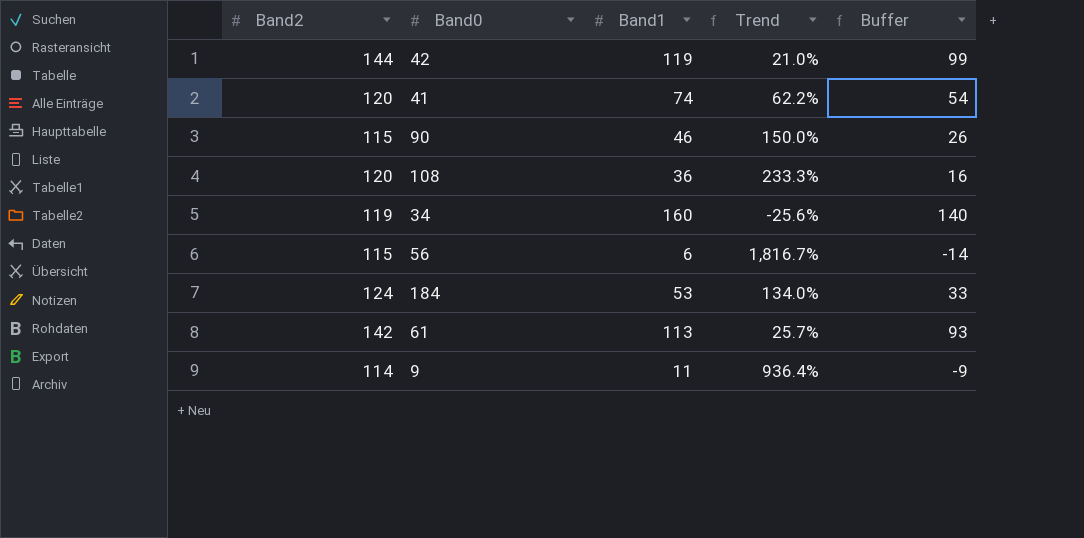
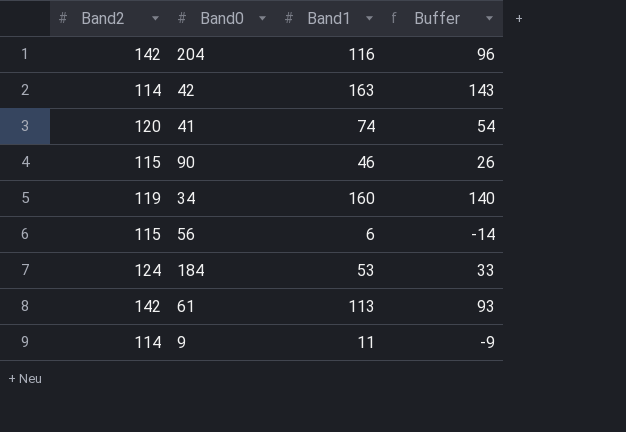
column Trend | formula: ([Band2] - [Band1]) / [Band1] -> none
row 108: 120 | 36 | 233.3% | 16 -> none
row 204: none -> 142 | 116 | 96
42 | Band2: 144 -> 114
42 | Band1: 119 -> 163
42 | Buffer: 99 -> 143

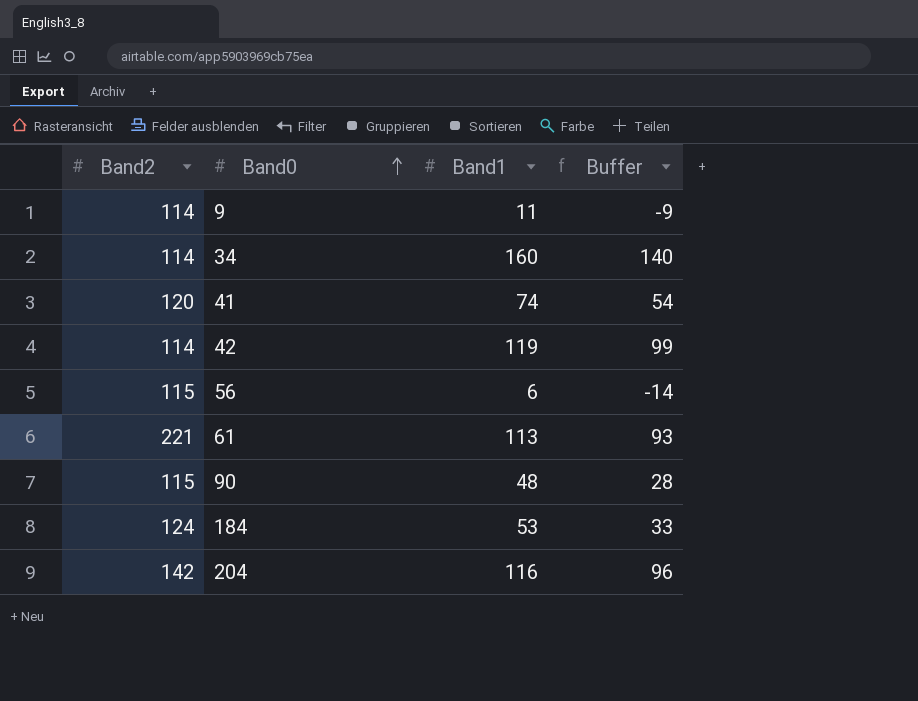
row order: none -> Band0 ascending
34 | Band2: 119 -> 114
42 | Band1: 163 -> 119
42 | Buffer: 143 -> 99
61 | Band2: 142 -> 221
90 | Band1: 46 -> 48
90 | Buffer: 26 -> 28

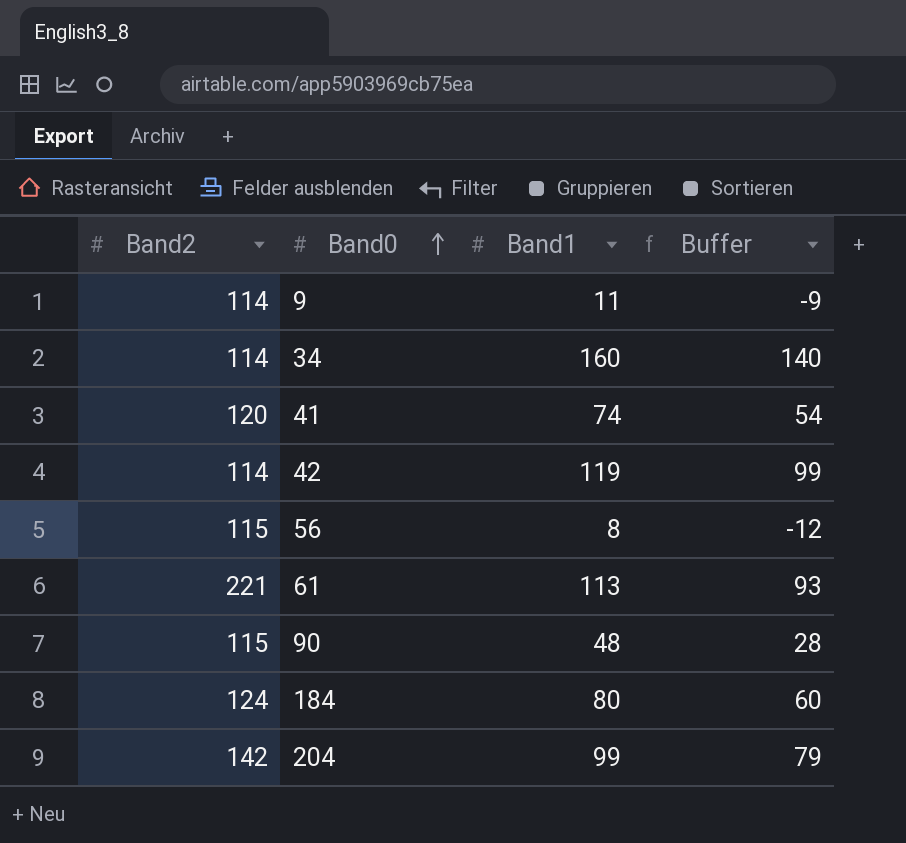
56 | Band1: 6 -> 8
56 | Buffer: -14 -> -12
184 | Band1: 53 -> 80
184 | Buffer: 33 -> 60
204 | Band1: 116 -> 99
204 | Buffer: 96 -> 79

